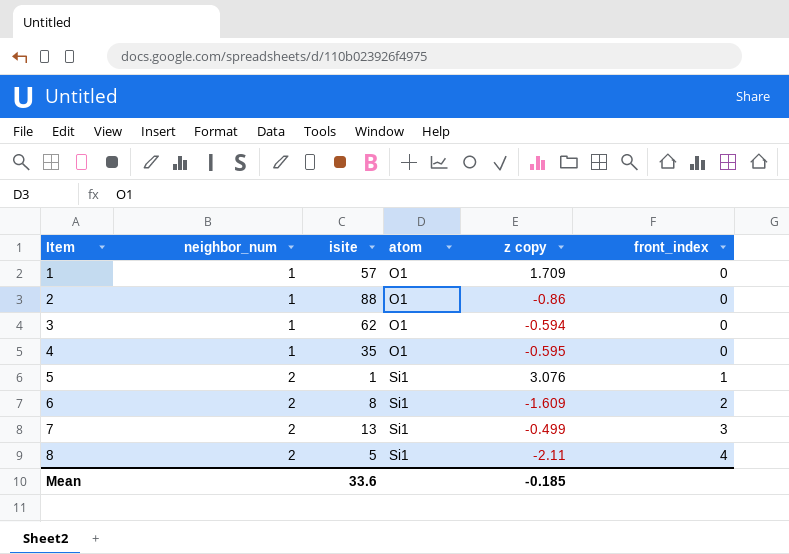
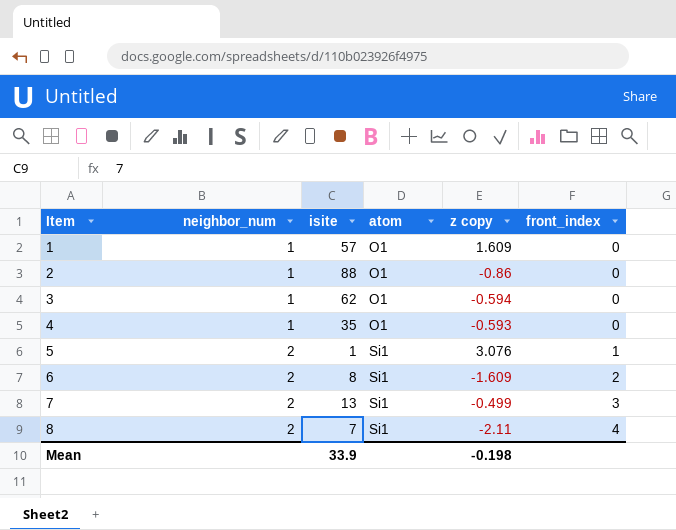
1 | z copy: 1.709 -> 1.609
4 | z copy: -0.595 -> -0.593
8 | isite: 5 -> 7
Mean | isite: 33.6 -> 33.9
Mean | z copy: -0.185 -> -0.198

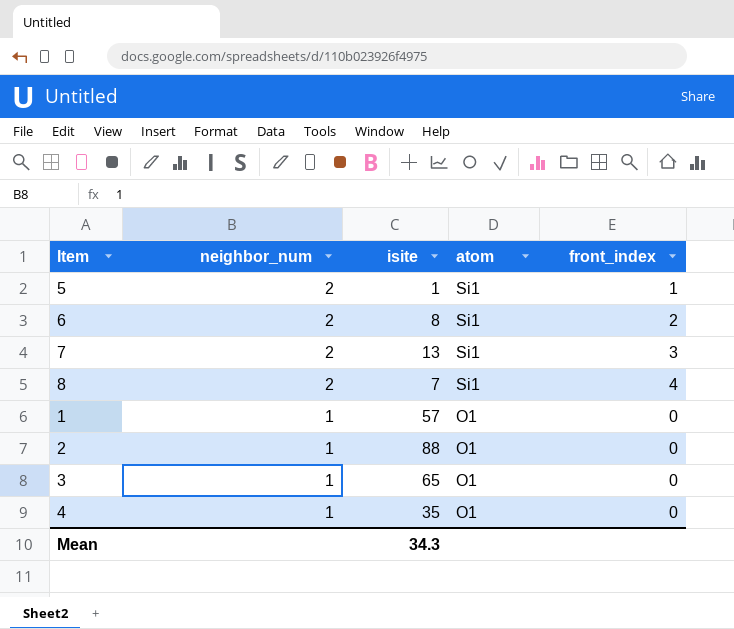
row order: Item ascending -> neighbor_num descending
column z copy | position: 5 -> none
3 | isite: 62 -> 65
Mean | isite: 33.9 -> 34.3

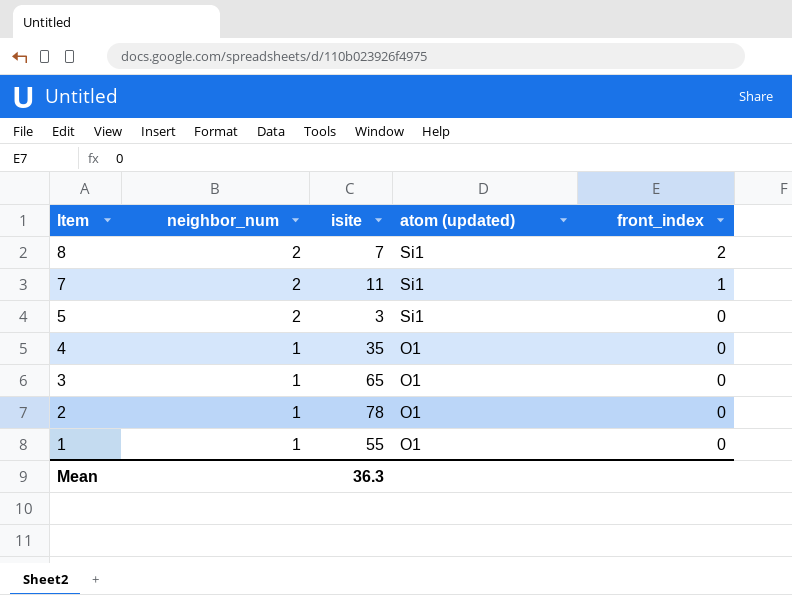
row order: neighbor_num descending -> Item descending
column name: atom -> atom (updated)
row 6: 2 | 8 | Si1 | 2 -> none
8 | front_index: 4 -> 2
7 | isite: 13 -> 11
7 | front_index: 3 -> 1
5 | isite: 1 -> 3
5 | front_index: 1 -> 0
2 | isite: 88 -> 78
1 | isite: 57 -> 55
Mean | isite: 34.3 -> 36.3

